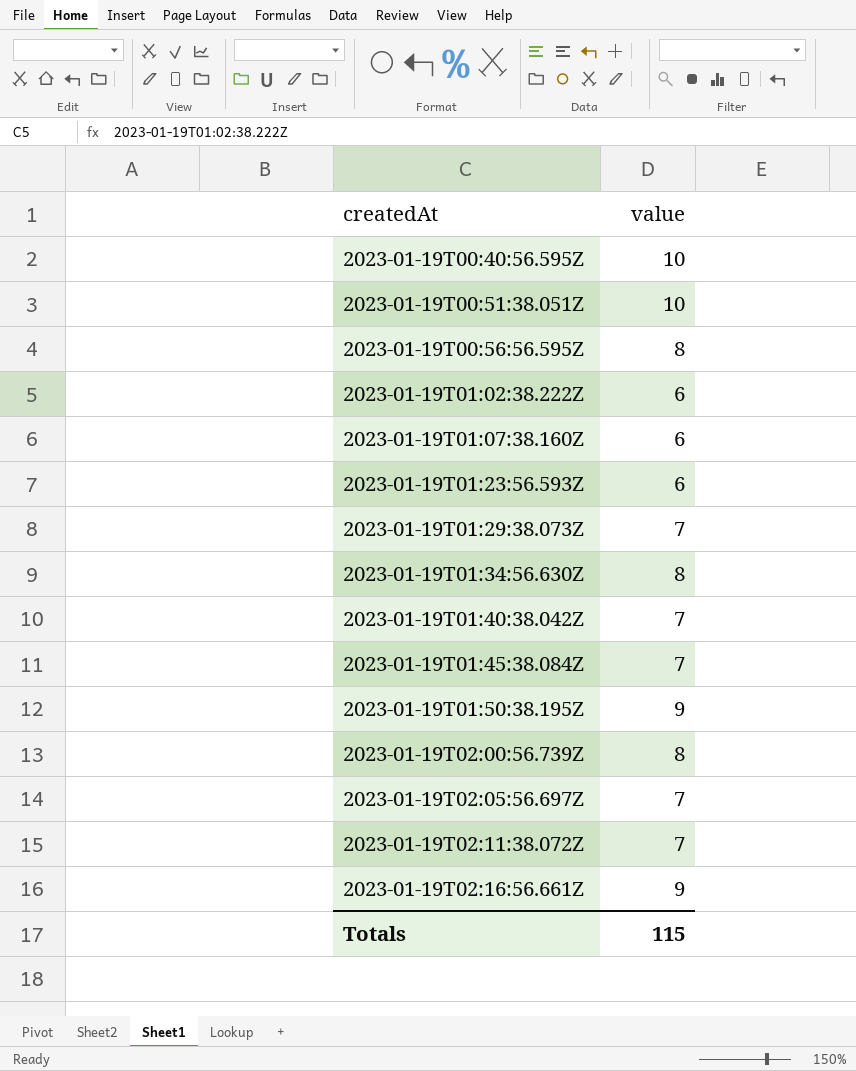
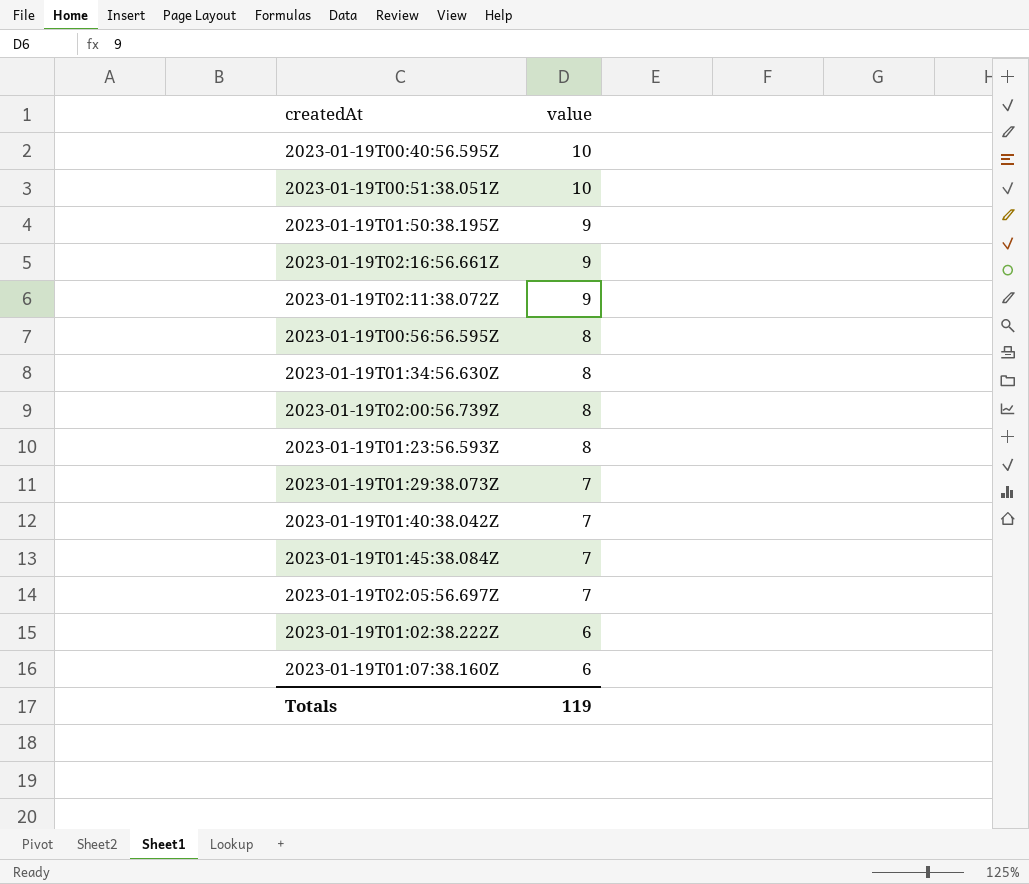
row order: createdAt ascending -> value descending
2023-01-19T02:11:38.072Z | value: 7 -> 9
2023-01-19T01:23:56.593Z | value: 6 -> 8
Totals | value: 115 -> 119

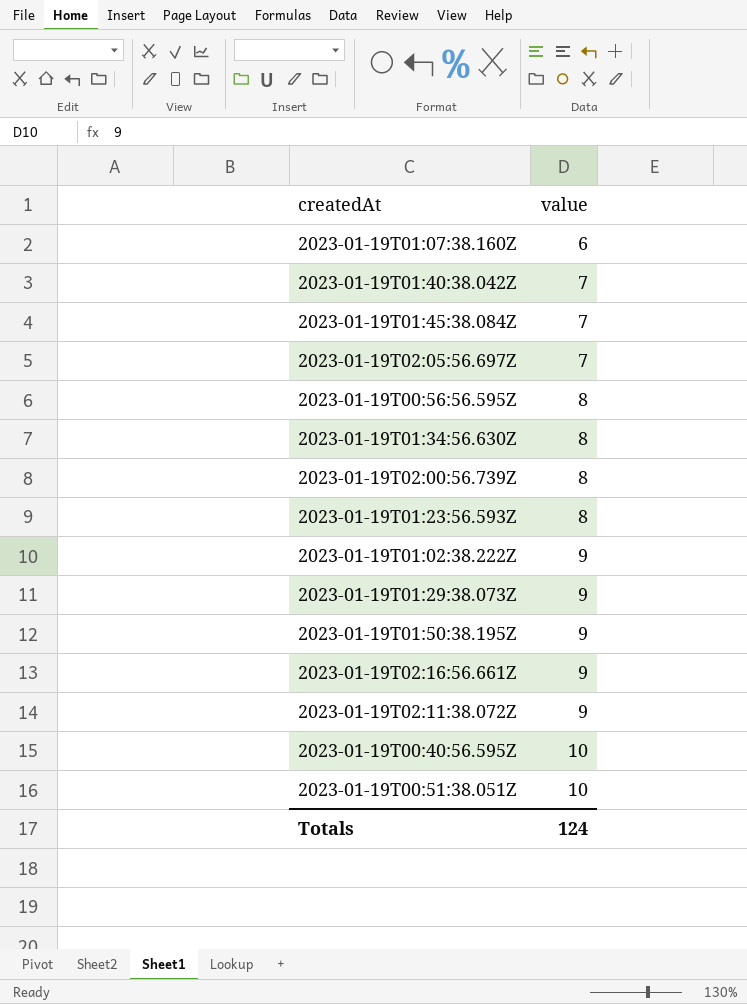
row order: value descending -> value ascending
2023-01-19T01:02:38.222Z | value: 6 -> 9
2023-01-19T01:29:38.073Z | value: 7 -> 9
Totals | value: 119 -> 124

